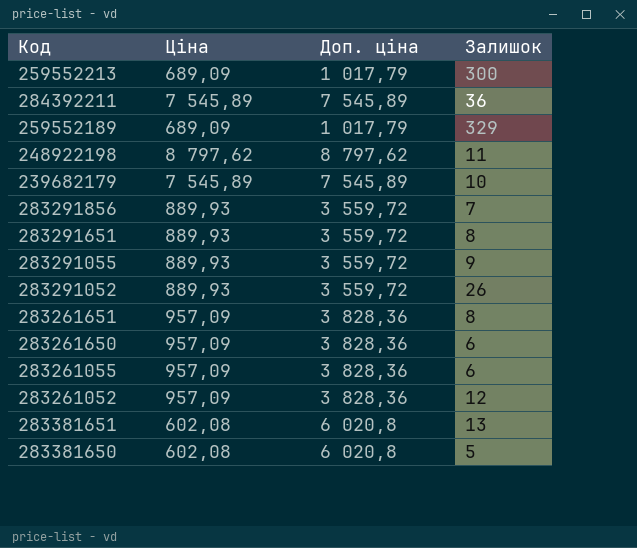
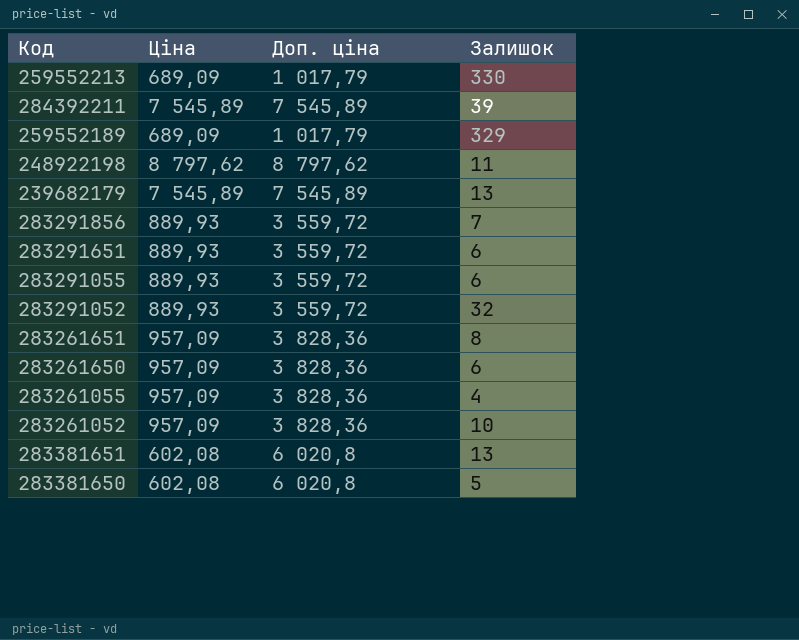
259552213 | Залишок: 300 -> 330
284392211 | Залишок: 36 -> 39
239682179 | Залишок: 10 -> 13
283291651 | Залишок: 8 -> 6
283291055 | Залишок: 9 -> 6
283291052 | Залишок: 26 -> 32
283261055 | Залишок: 6 -> 4
283261052 | Залишок: 12 -> 10

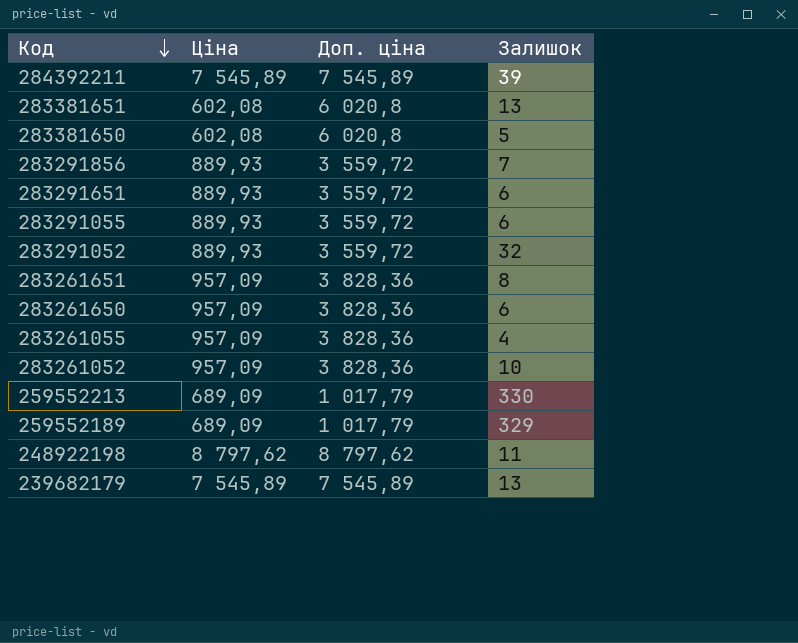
row order: none -> Код descending

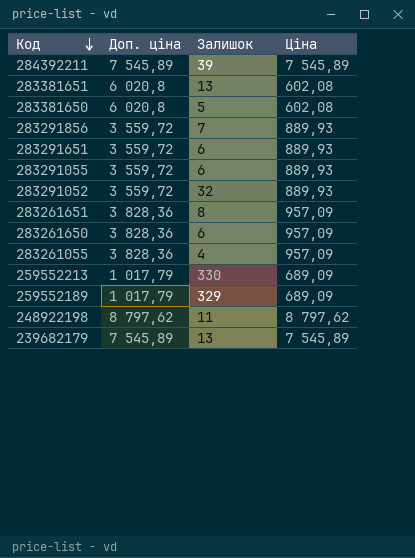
column Ціна | position: 2 -> 4
row 283261052: 957,09 | 3 828,36 | 10 -> none

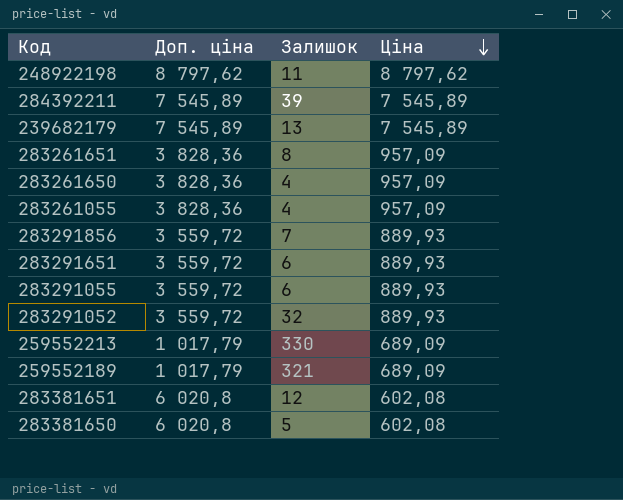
row order: Код descending -> Ціна descending
283261650 | Залишок: 6 -> 4
259552189 | Залишок: 329 -> 321
283381651 | Залишок: 13 -> 12

